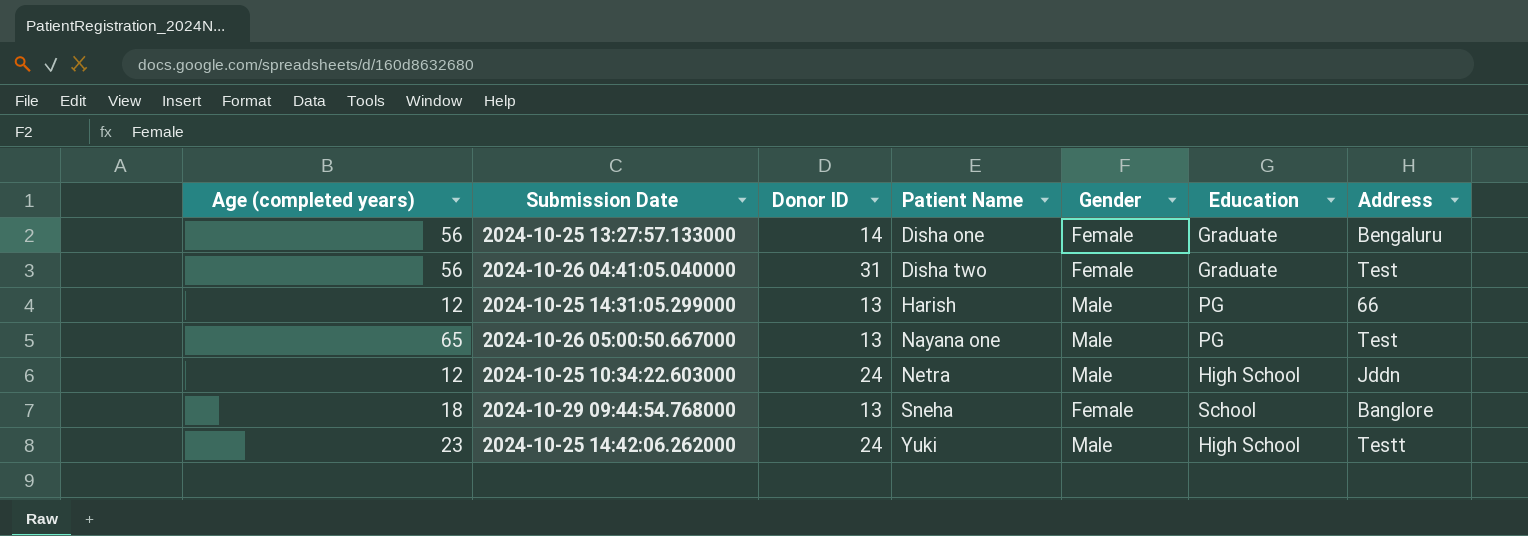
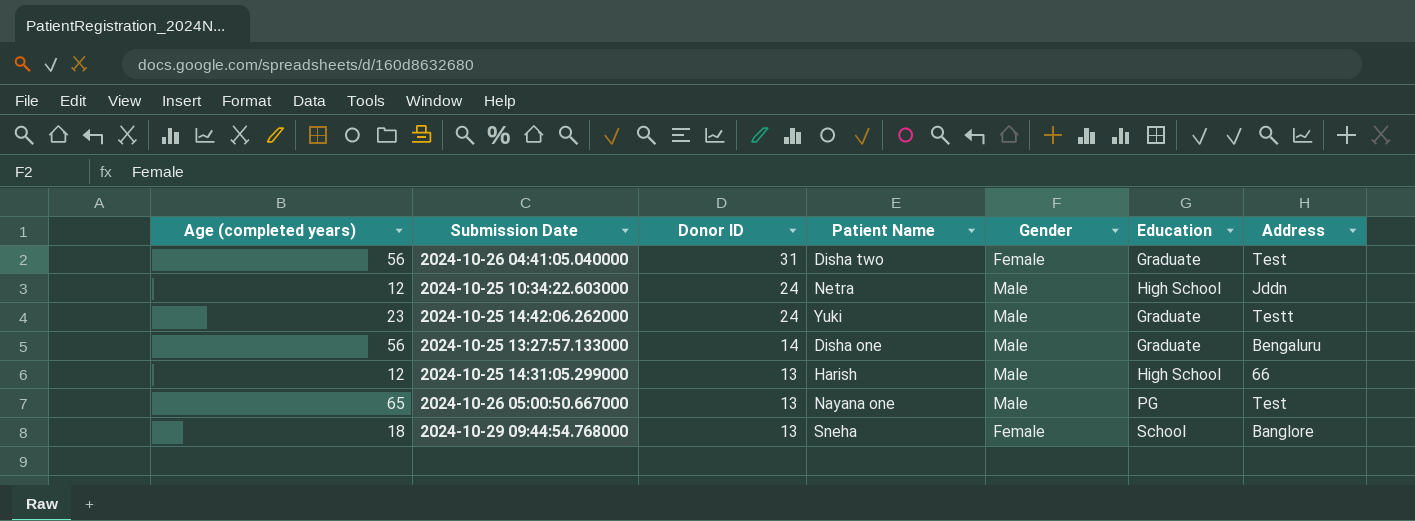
row order: Patient Name ascending -> Donor ID descending
2024-10-25 14:42:06.262000 | Education: High School -> Graduate
2024-10-25 13:27:57.133000 | Gender: Female -> Male
2024-10-25 14:31:05.299000 | Education: PG -> High School

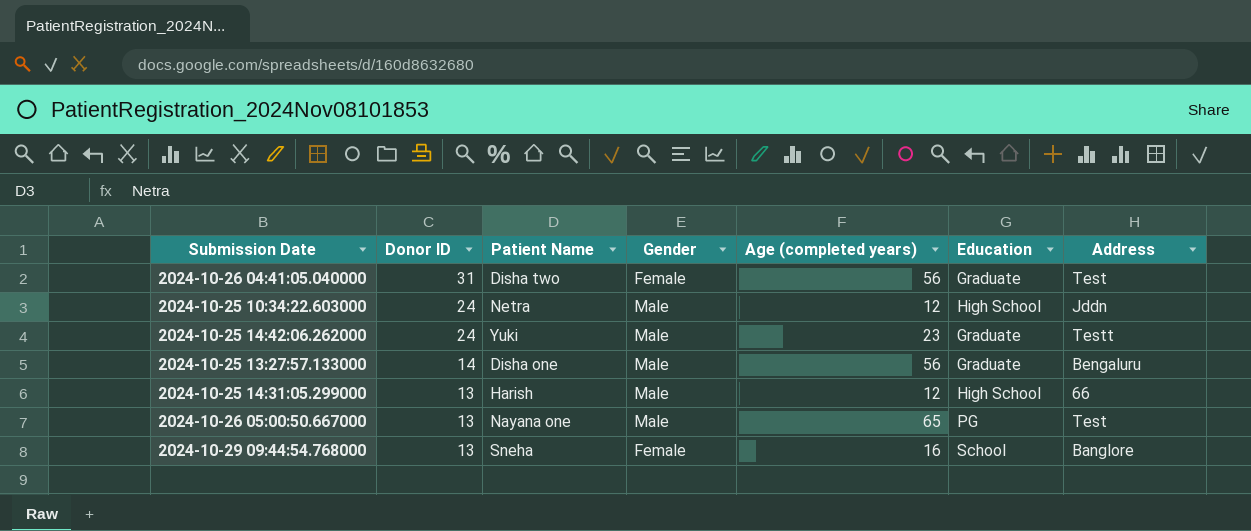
column Age (completed years) | position: 1 -> 5
2024-10-29 09:44:54.768000 | Age (completed years): 18 -> 16

